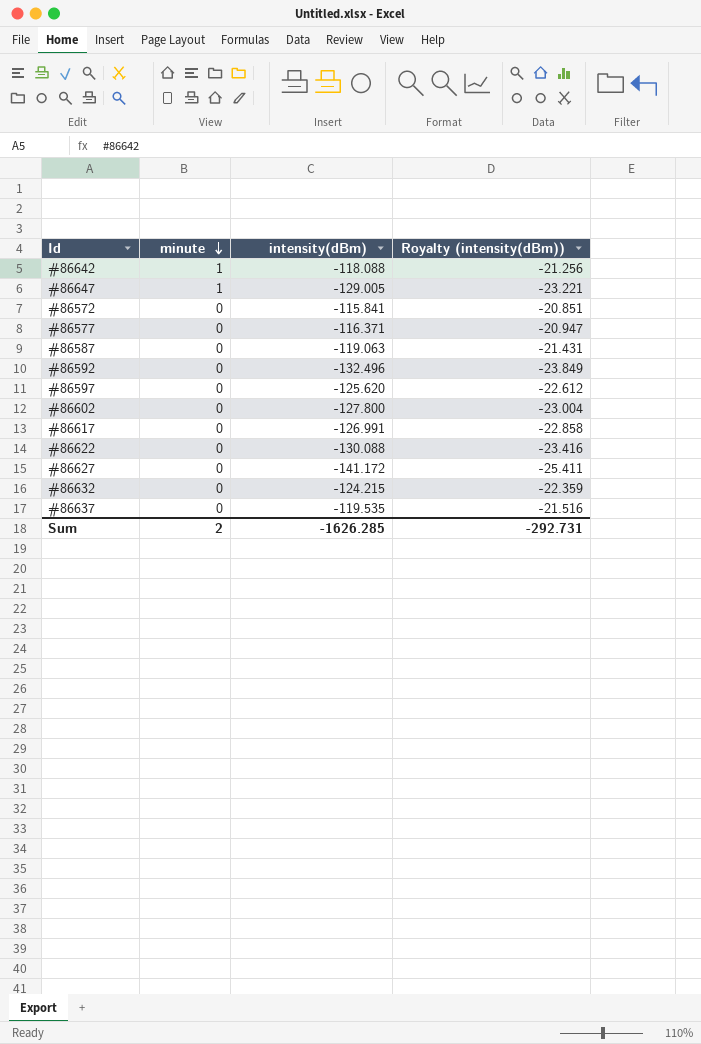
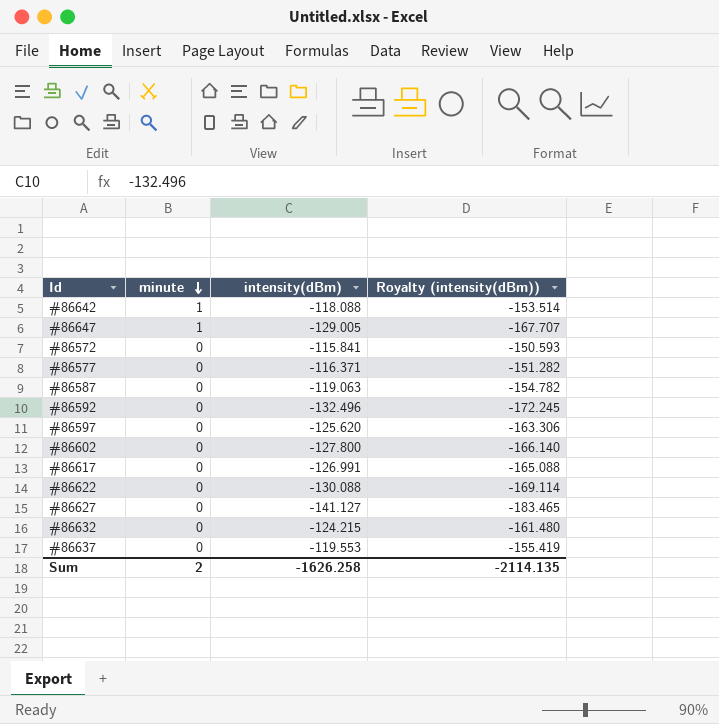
column Royalty (intensity(dBm)) | formula: [intensity(dBm)] * 0.18 -> [intensity(dBm)] * 1.3
#86627 | intensity(dBm): -141.172 -> -141.127
#86637 | intensity(dBm): -119.535 -> -119.553
Sum | intensity(dBm): -1626.285 -> -1626.258
Sum | Royalty (intensity(dBm)): -292.731 -> -2114.135

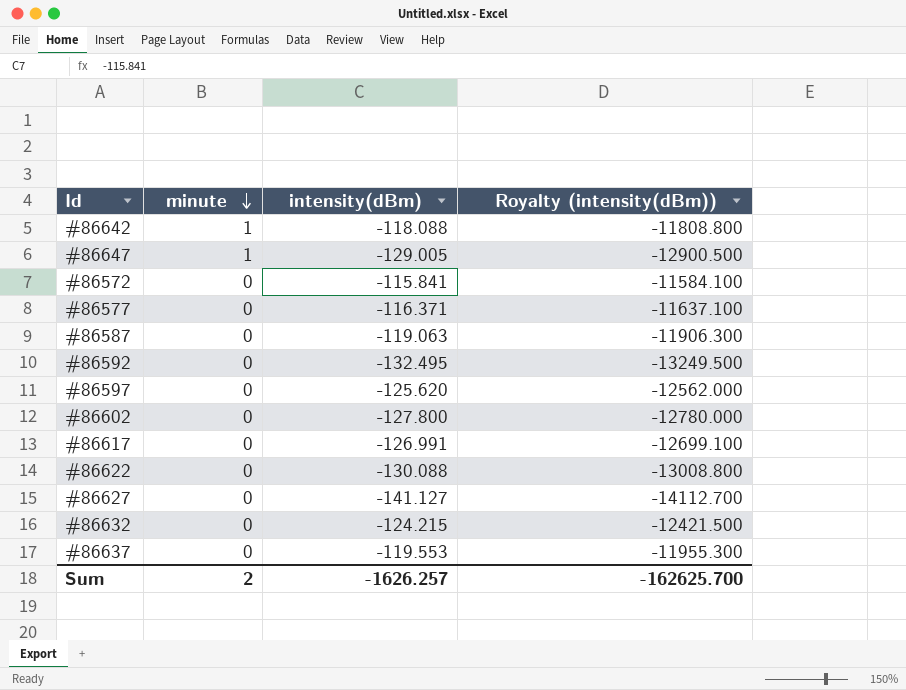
column Royalty (intensity(dBm)) | formula: [intensity(dBm)] * 1.3 -> [intensity(dBm)] * 100
#86592 | intensity(dBm): -132.496 -> -132.495
Sum | intensity(dBm): -1626.258 -> -1626.257
Sum | Royalty (intensity(dBm)): -2114.135 -> -162625.700

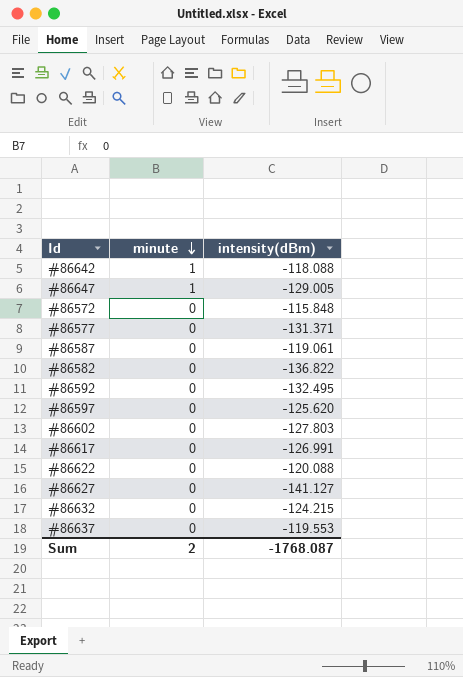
column Royalty (intensity(dBm)) | formula: [intensity(dBm)] * 100 -> none
#86572 | intensity(dBm): -115.841 -> -115.848
#86577 | intensity(dBm): -116.371 -> -131.371
#86587 | intensity(dBm): -119.063 -> -119.061
row #86582: none -> 0 | -136.822
#86602 | intensity(dBm): -127.800 -> -127.803
#86622 | intensity(dBm): -130.088 -> -120.088
Sum | intensity(dBm): -1626.257 -> -1768.087

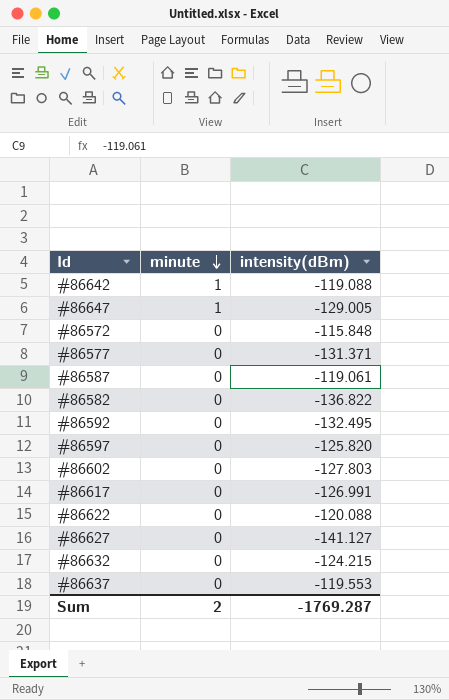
#86642 | intensity(dBm): -118.088 -> -119.088
#86597 | intensity(dBm): -125.620 -> -125.820
Sum | intensity(dBm): -1768.087 -> -1769.287

